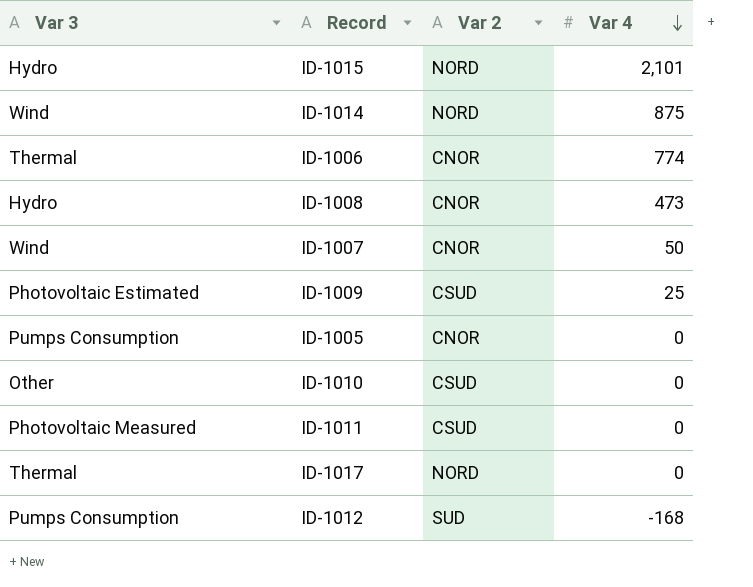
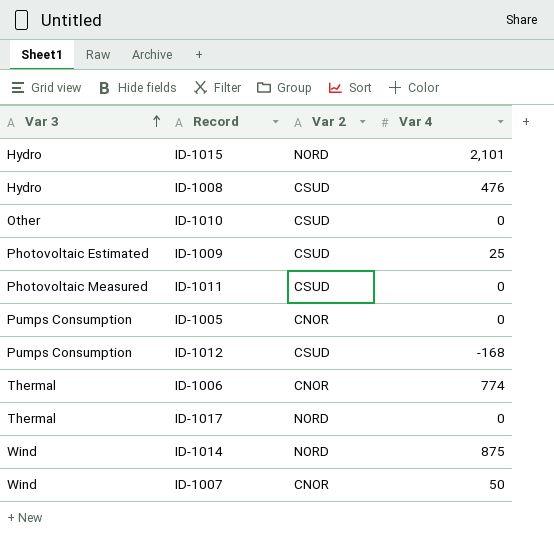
row order: Var 4 descending -> Var 3 ascending
ID-1008 | Var 2: CNOR -> CSUD
ID-1008 | Var 4: 473 -> 476
ID-1012 | Var 2: SUD -> CSUD

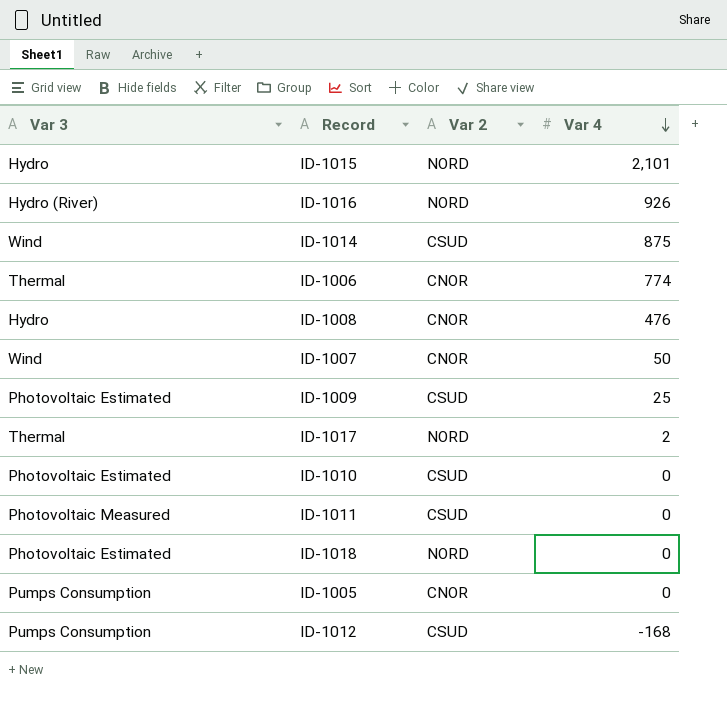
row order: Var 3 ascending -> Var 4 descending
row ID-1016: none -> Hydro (River) | NORD | 926
ID-1014 | Var 2: NORD -> CSUD
ID-1008 | Var 2: CSUD -> CNOR
ID-1017 | Var 4: 0 -> 2
ID-1010 | Var 3: Other -> Photovoltaic Estimated
row ID-1018: none -> Photovoltaic Estimated | NORD | 0

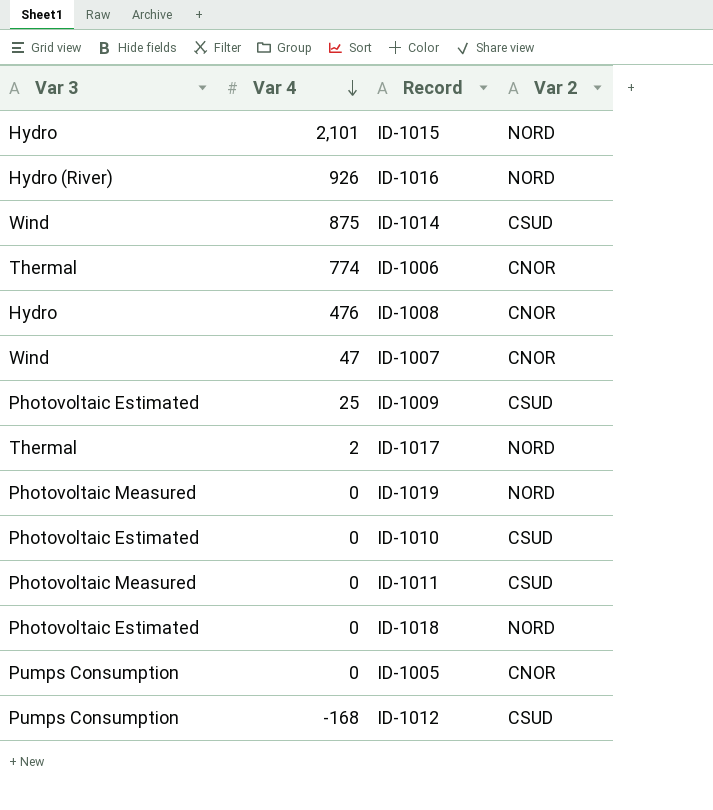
column Var 4 | position: 4 -> 2
ID-1007 | Var 4: 50 -> 47
row ID-1019: none -> Photovoltaic Measured | 0 | NORD

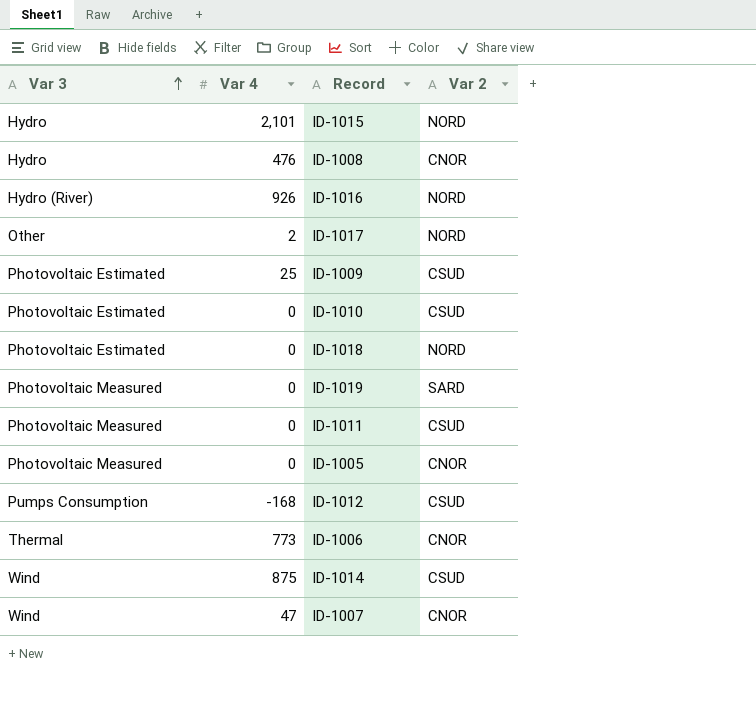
row order: Var 4 descending -> Var 3 ascending
ID-1017 | Var 3: Thermal -> Other
ID-1019 | Var 2: NORD -> SARD
ID-1005 | Var 3: Pumps Consumption -> Photovoltaic Measured
ID-1006 | Var 4: 774 -> 773

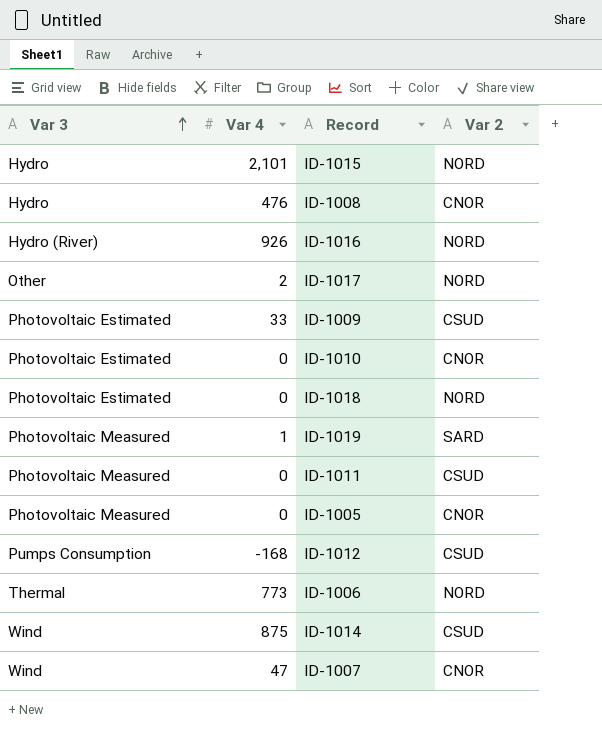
ID-1009 | Var 4: 25 -> 33
ID-1010 | Var 2: CSUD -> CNOR
ID-1019 | Var 4: 0 -> 1
ID-1006 | Var 2: CNOR -> NORD

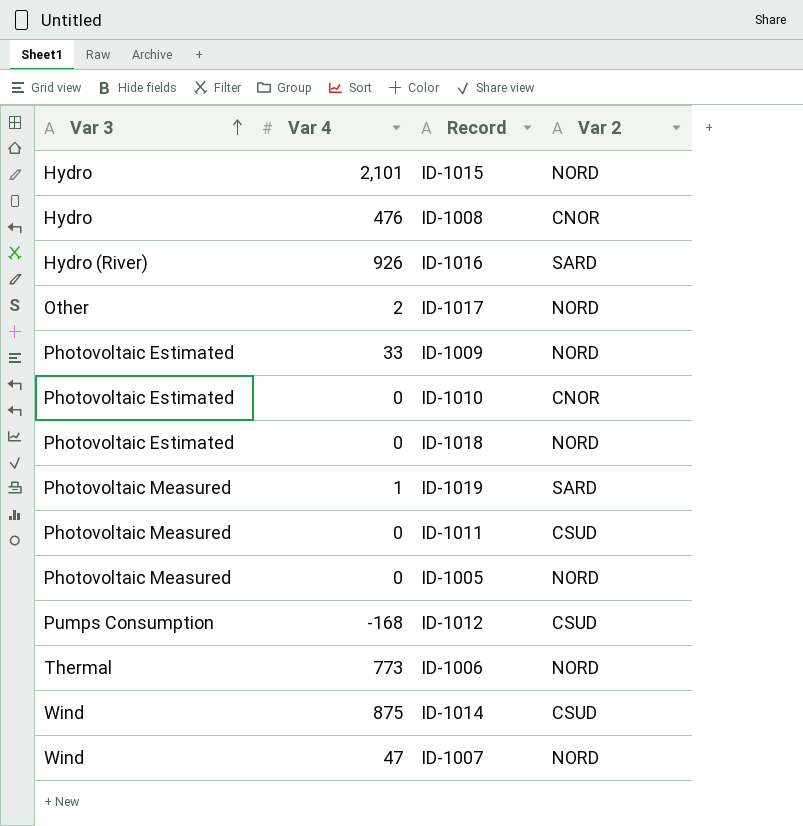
ID-1016 | Var 2: NORD -> SARD
ID-1009 | Var 2: CSUD -> NORD
ID-1005 | Var 2: CNOR -> NORD
ID-1007 | Var 2: CNOR -> NORD

